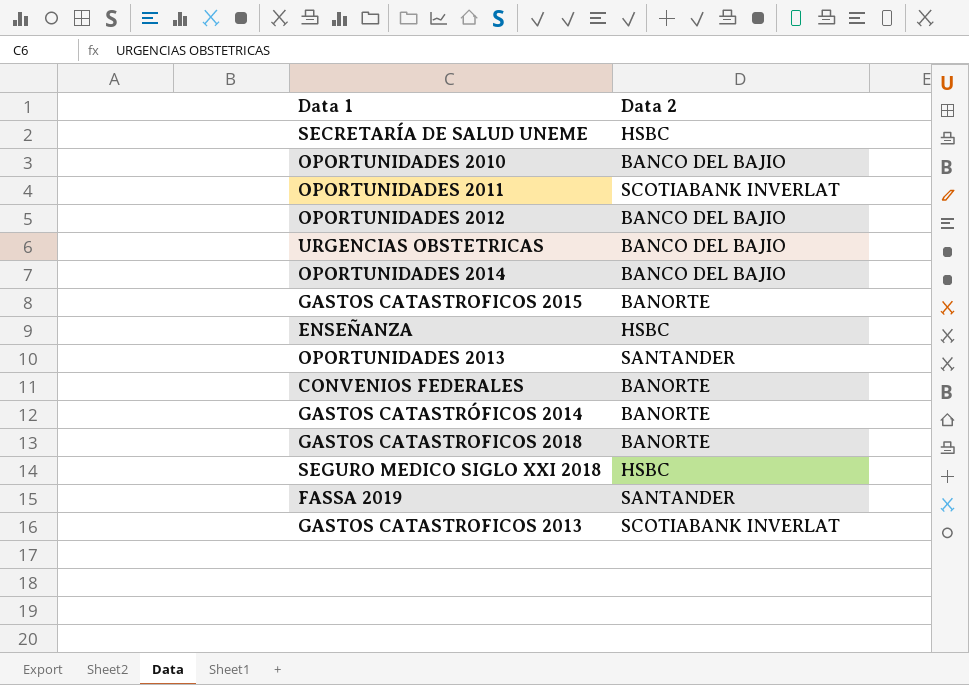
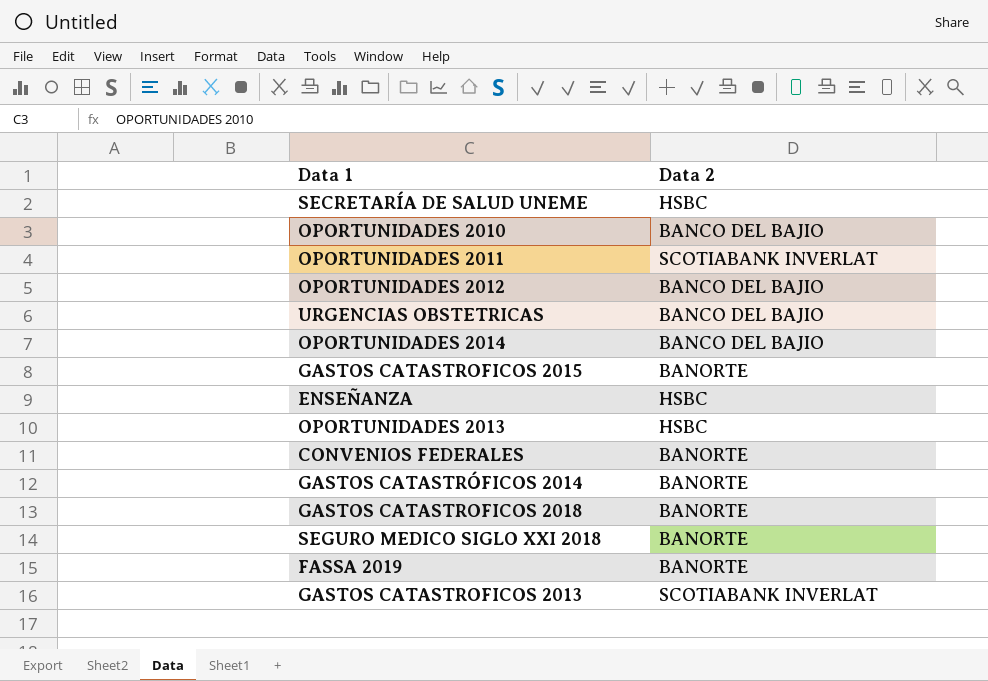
OPORTUNIDADES 2013 | Data 2: SANTANDER -> HSBC
SEGURO MEDICO SIGLO XXI 2018 | Data 2: HSBC -> BANORTE
FASSA 2019 | Data 2: SANTANDER -> BANORTE

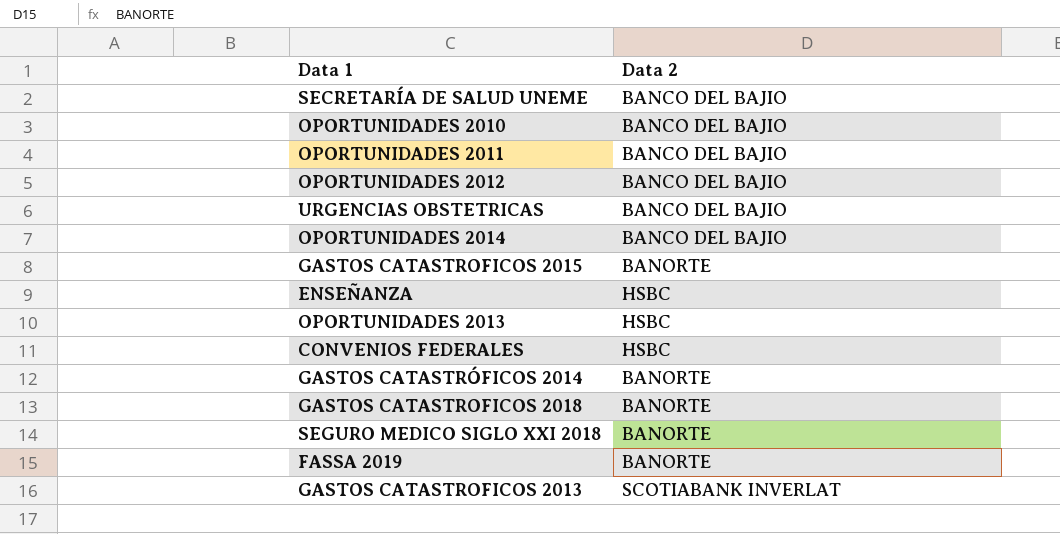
SECRETARÍA DE SALUD UNEME | Data 2: HSBC -> BANCO DEL BAJIO
OPORTUNIDADES 2011 | Data 2: SCOTIABANK INVERLAT -> BANCO DEL BAJIO
CONVENIOS FEDERALES | Data 2: BANORTE -> HSBC

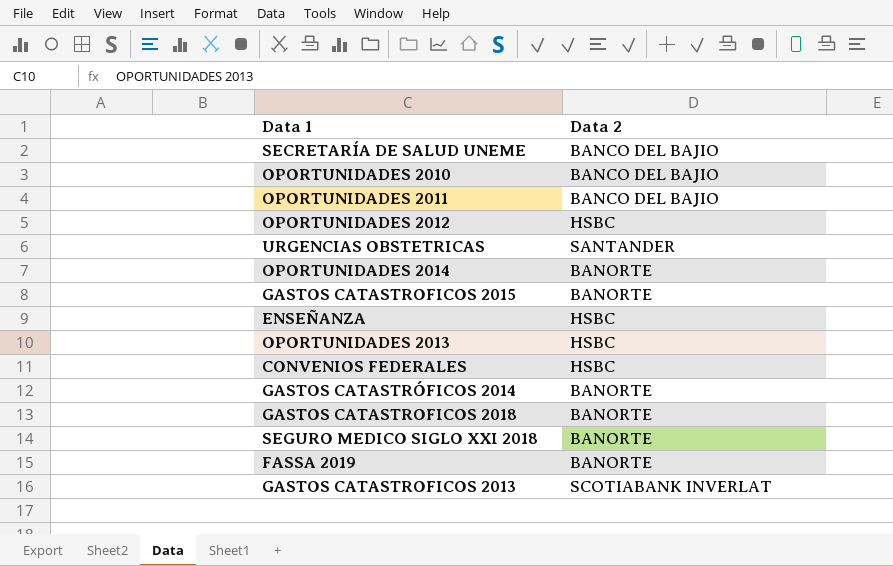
OPORTUNIDADES 2012 | Data 2: BANCO DEL BAJIO -> HSBC
URGENCIAS OBSTETRICAS | Data 2: BANCO DEL BAJIO -> SANTANDER
OPORTUNIDADES 2014 | Data 2: BANCO DEL BAJIO -> BANORTE

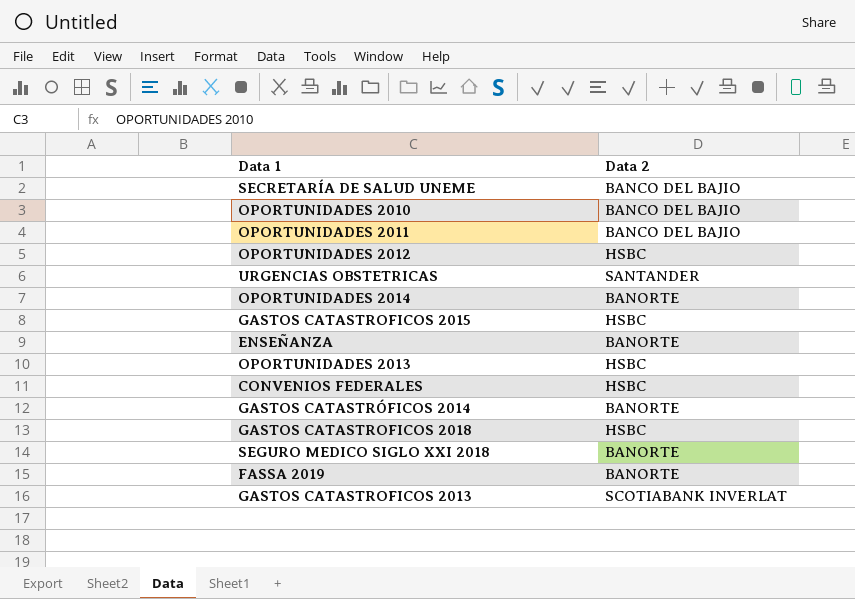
GASTOS CATASTROFICOS 2015 | Data 2: BANORTE -> HSBC
ENSEÑANZA | Data 2: HSBC -> BANORTE
GASTOS CATASTROFICOS 2018 | Data 2: BANORTE -> HSBC

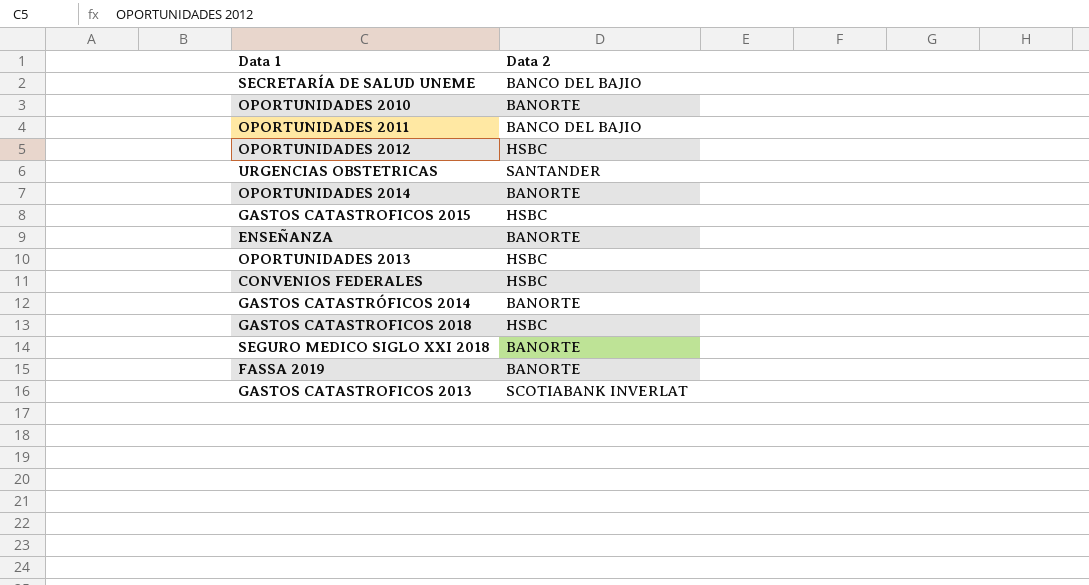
OPORTUNIDADES 2010 | Data 2: BANCO DEL BAJIO -> BANORTE

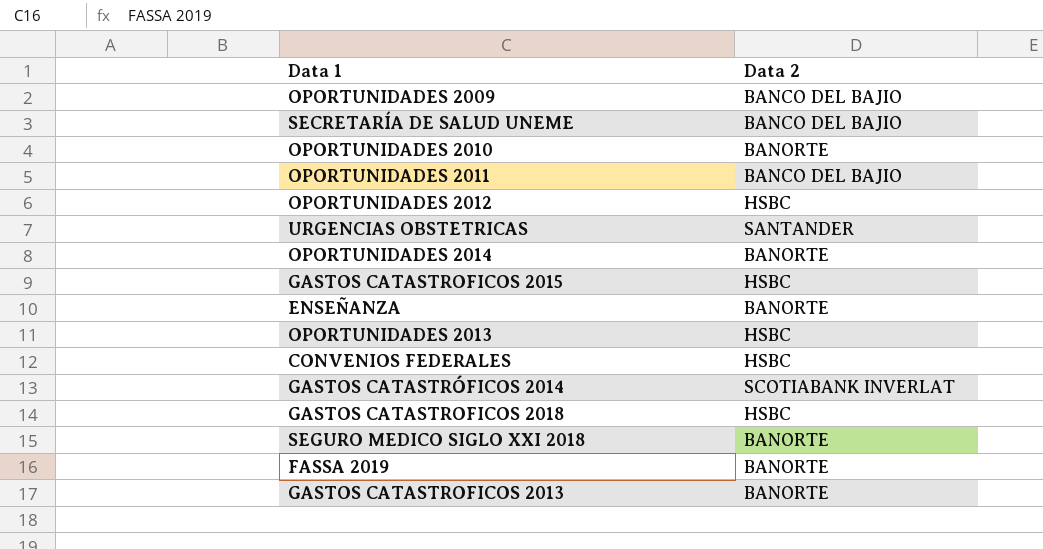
row OPORTUNIDADES 2009: none -> BANCO DEL BAJIO
GASTOS CATASTRÓFICOS 2014 | Data 2: BANORTE -> SCOTIABANK INVERLAT
GASTOS CATASTROFICOS 2013 | Data 2: SCOTIABANK INVERLAT -> BANORTE

